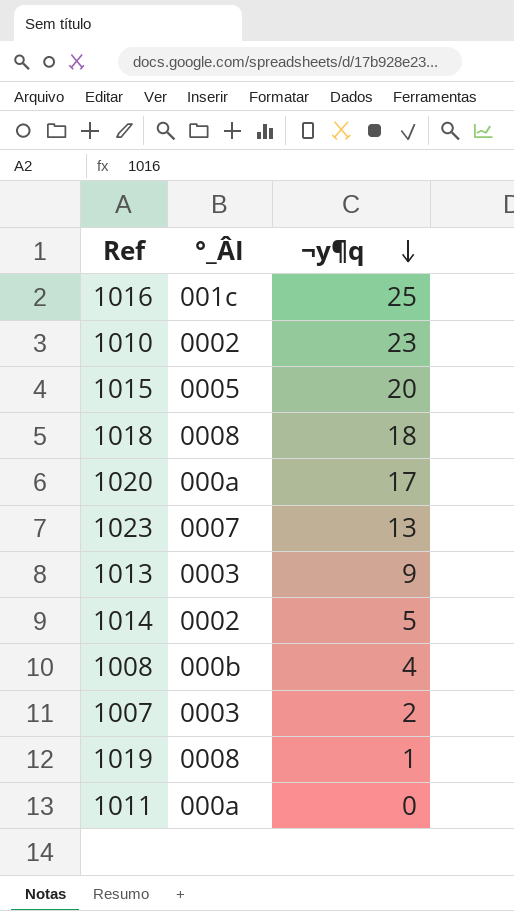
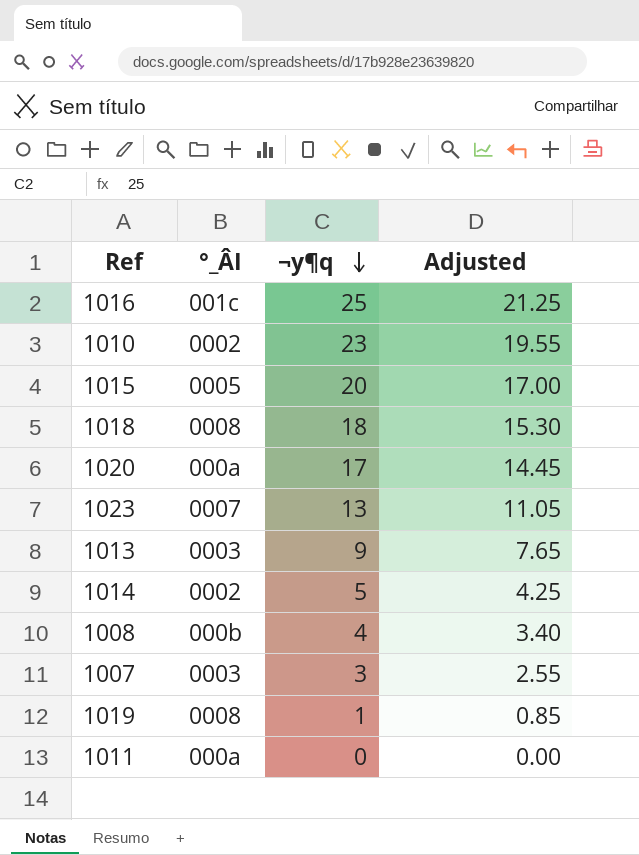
column Adjusted | formula: none -> [¬y¶q] * 0.85
1007 | ¬y¶q: 2 -> 3

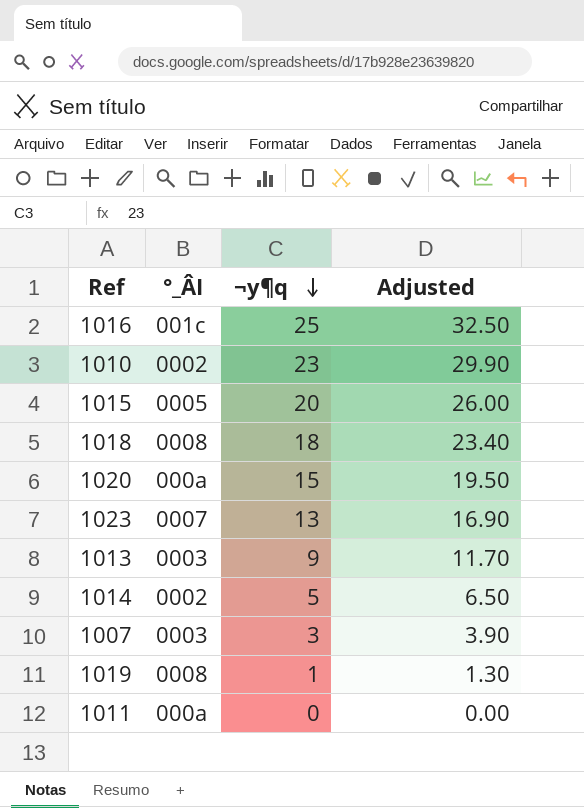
column Adjusted | formula: [¬y¶q] * 0.85 -> [¬y¶q] * 1.3
row 1008: 000b | 4 | 3.40 -> none
1020 | ¬y¶q: 17 -> 15

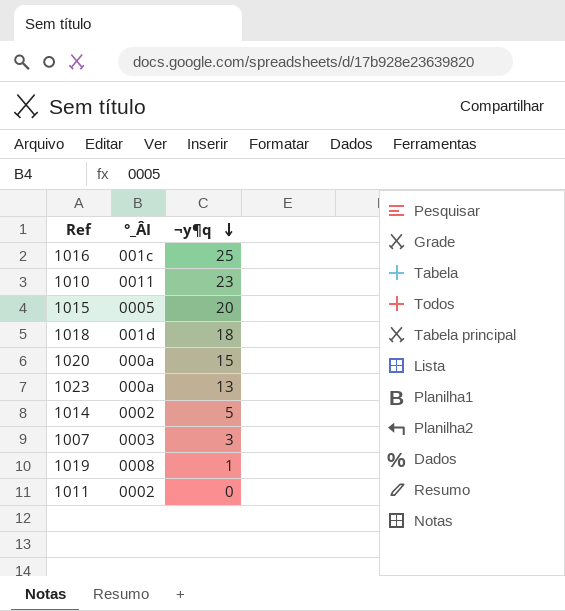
column Adjusted | formula: [¬y¶q] * 1.3 -> none
row 1013: 0003 | 9 | 11.70 -> none
1010 | °_ÂI: 0002 -> 0011
1018 | °_ÂI: 0008 -> 001d
1023 | °_ÂI: 0007 -> 000a
1011 | °_ÂI: 000a -> 0002

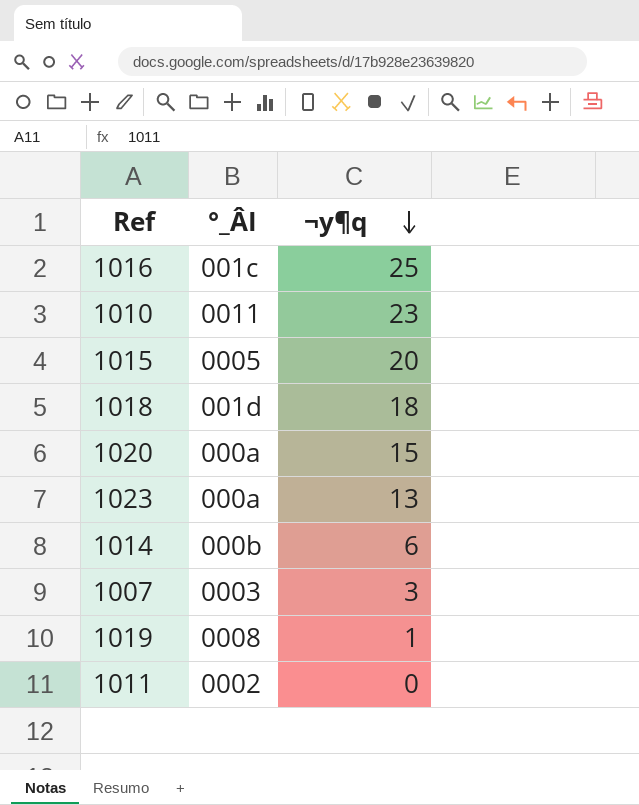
1014 | °_ÂI: 0002 -> 000b
1014 | ¬y¶q: 5 -> 6

